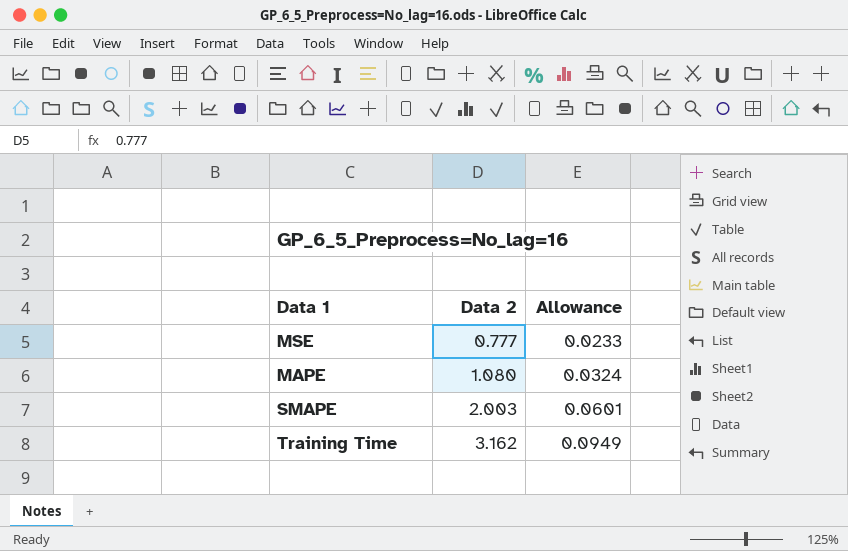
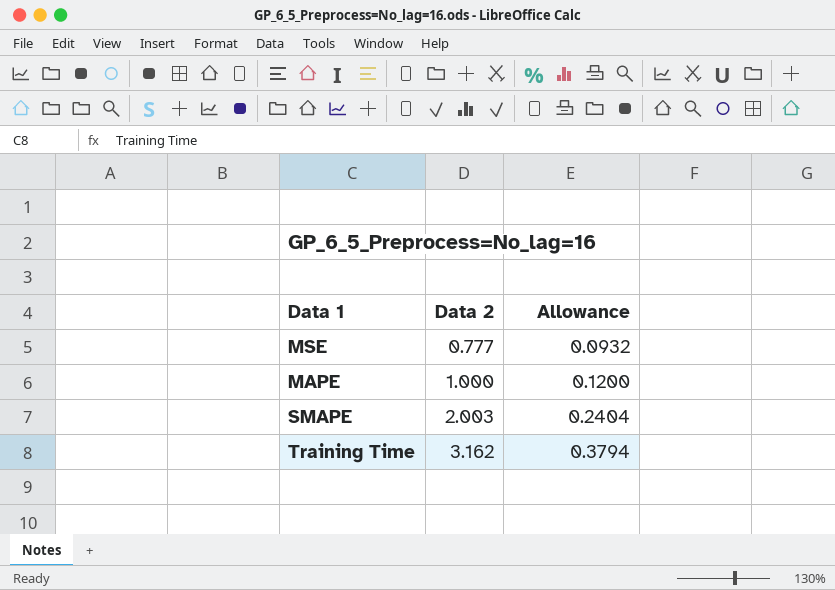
column Allowance | formula: [Data 2] * 0.03 -> [Data 2] * 0.12
MAPE | Data 2: 1.080 -> 1.000

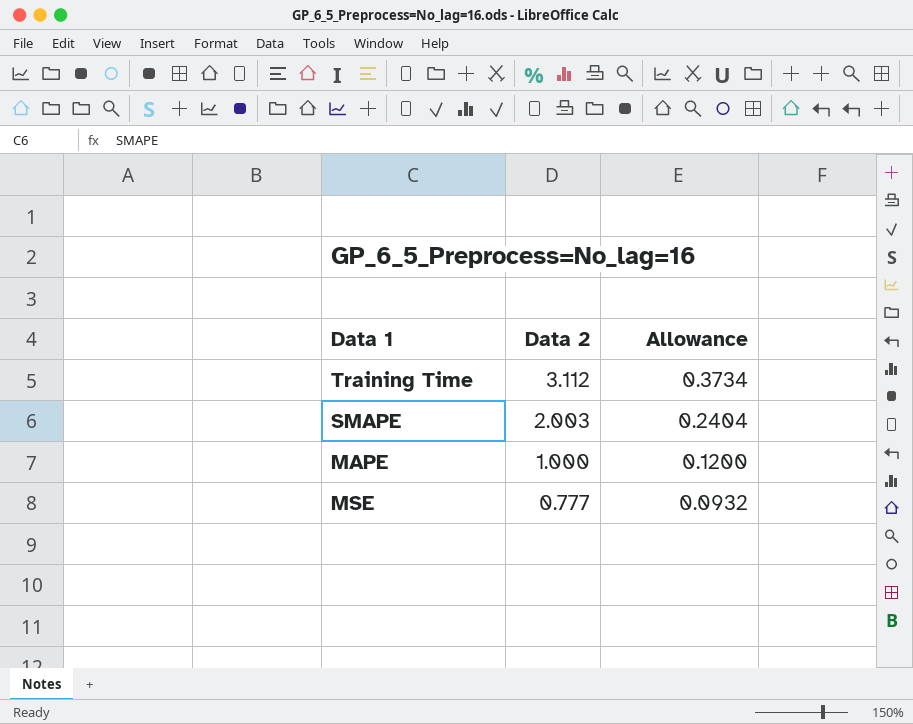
row order: Data 2 ascending -> Data 2 descending
Training Time | Data 2: 3.162 -> 3.112
Training Time | Allowance: 0.3794 -> 0.3734

